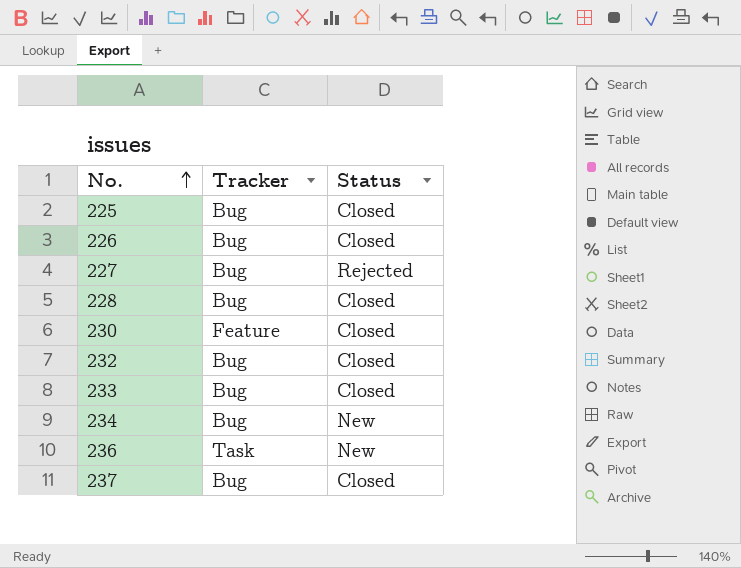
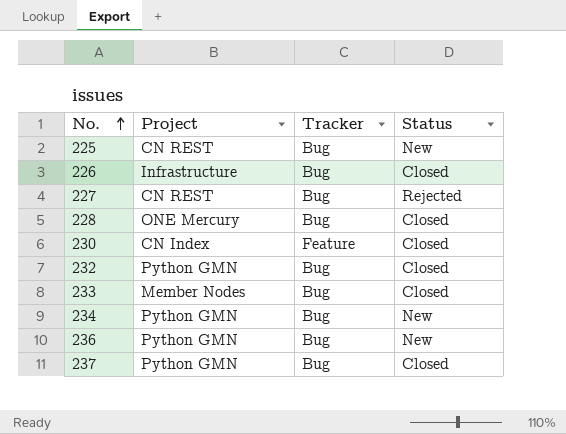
column Project | position: none -> 2
225 | Status: Closed -> New
236 | Tracker: Task -> Bug

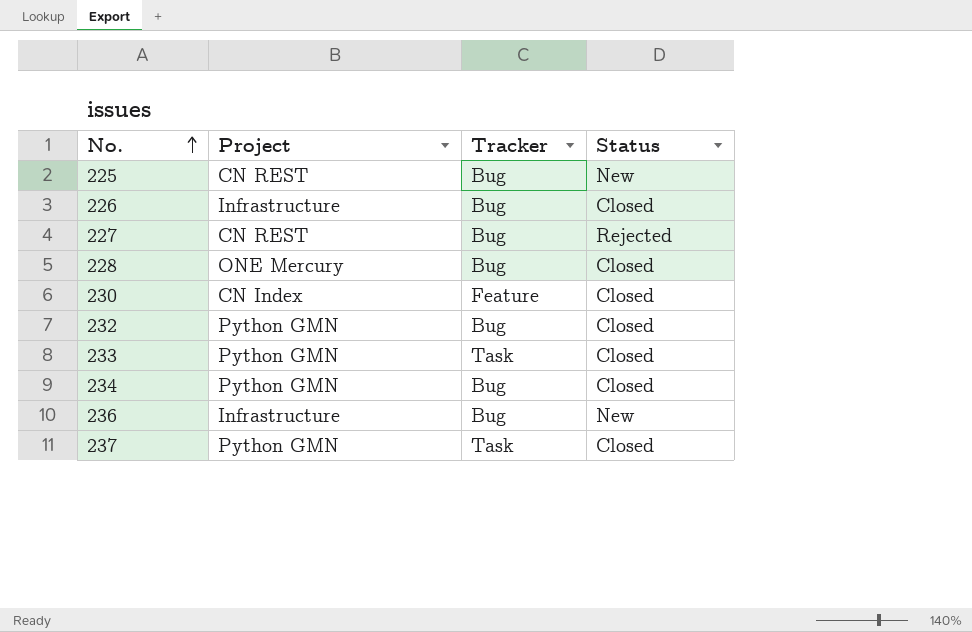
233 | Project: Member Nodes -> Python GMN
233 | Tracker: Bug -> Task
234 | Status: New -> Closed
236 | Project: Python GMN -> Infrastructure
237 | Tracker: Bug -> Task

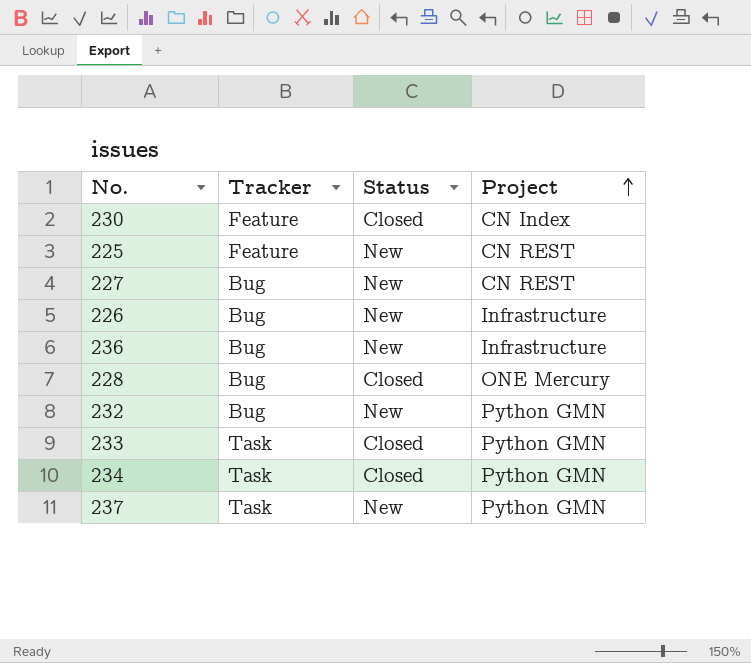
row order: No. ascending -> Project ascending
column Project | position: 2 -> 4
225 | Tracker: Bug -> Feature
227 | Status: Rejected -> New
226 | Status: Closed -> New
232 | Status: Closed -> New
234 | Tracker: Bug -> Task
237 | Status: Closed -> New

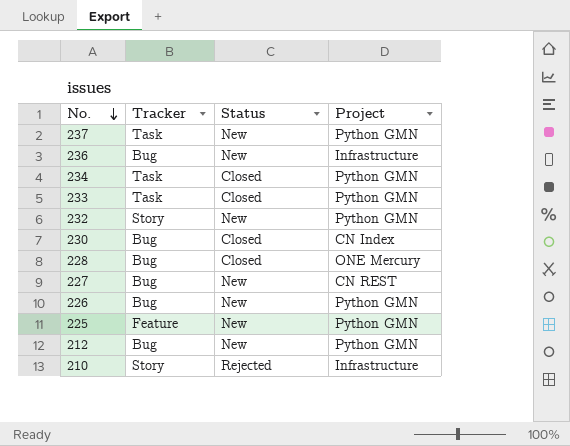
row order: Project ascending -> No. descending
232 | Tracker: Bug -> Story
230 | Tracker: Feature -> Bug
226 | Project: Infrastructure -> Python GMN
225 | Project: CN REST -> Python GMN
row 212: none -> Bug | New | Python GMN
row 210: none -> Story | Rejected | Infrastructure

